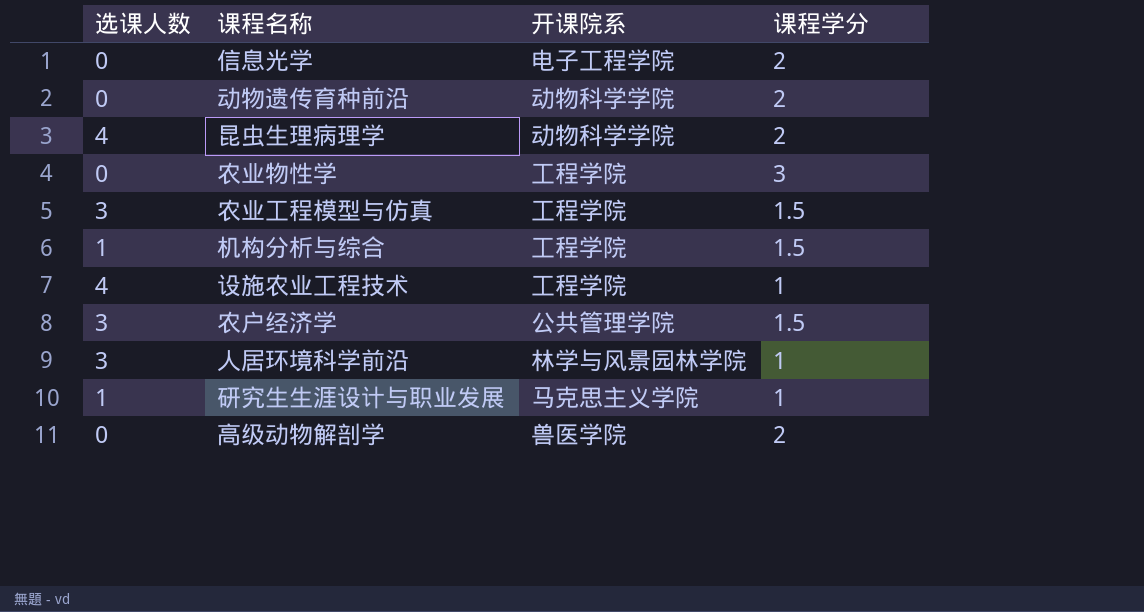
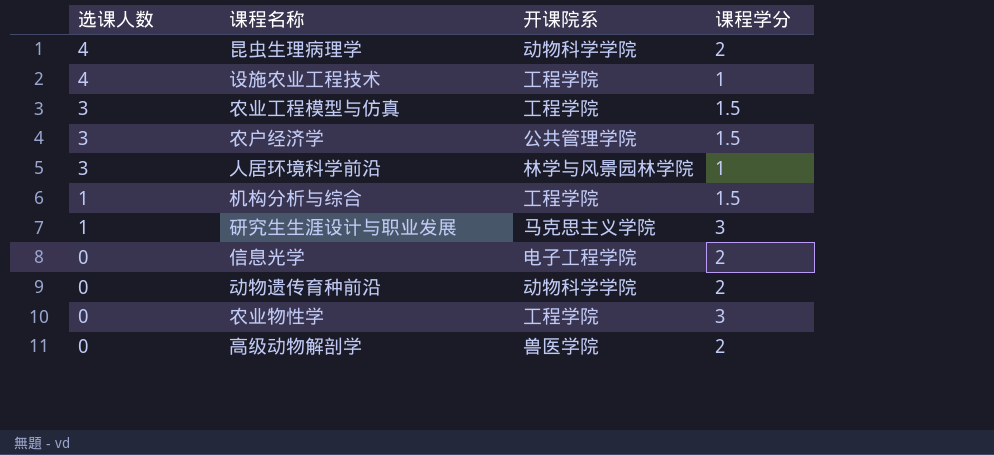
row order: none -> 选课人数 descending
研究生生涯设计与职业发展 | 课程学分: 1 -> 3

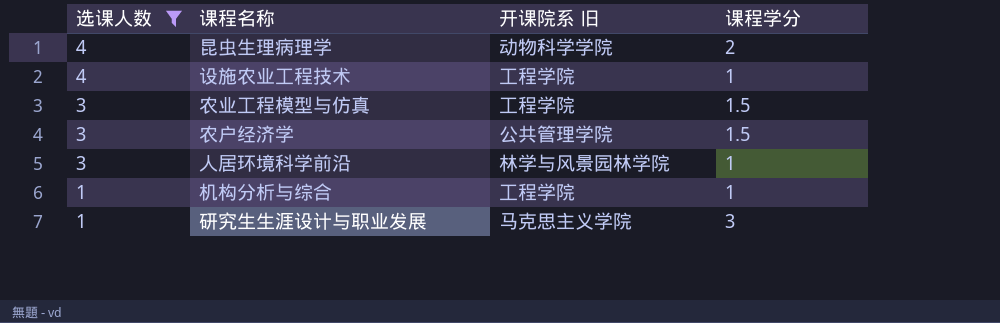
filter: none -> 选课人数 != 0
column name: 开课院系 -> 开课院系 旧
机构分析与综合 | 课程学分: 1.5 -> 1

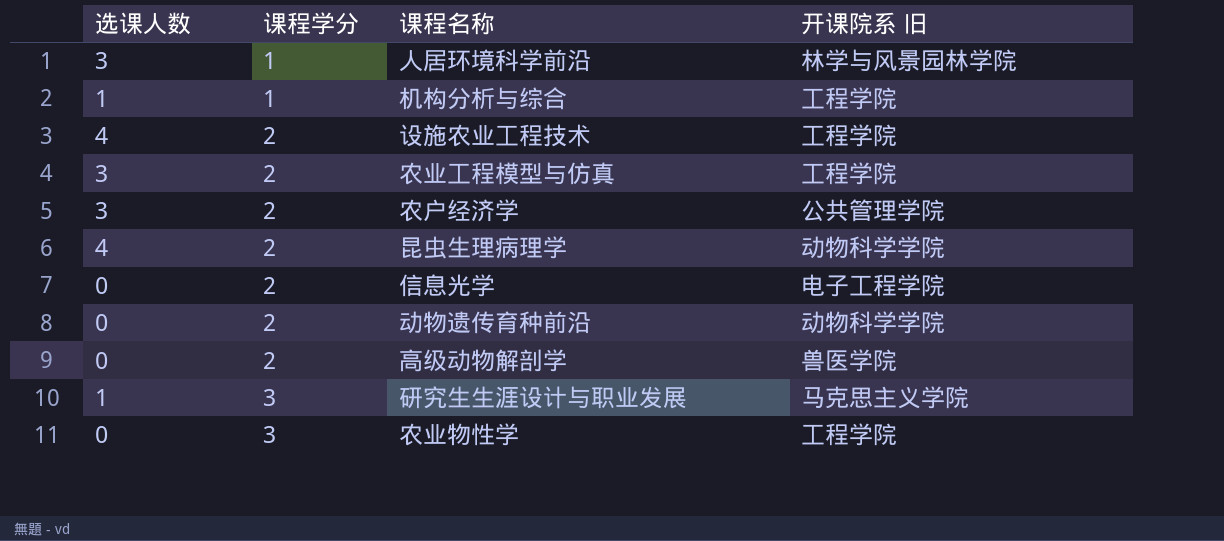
filter: 选课人数 != 0 -> none
row order: 选课人数 descending -> 课程学分 ascending
column 课程学分 | position: 4 -> 2
设施农业工程技术 | 课程学分: 1 -> 2
农业工程模型与仿真 | 课程学分: 1.5 -> 2
农户经济学 | 课程学分: 1.5 -> 2

